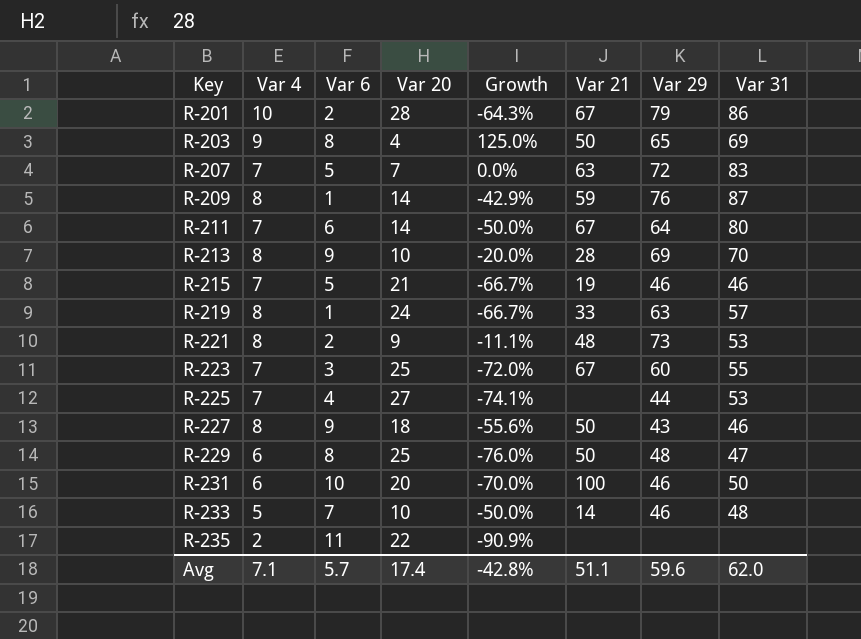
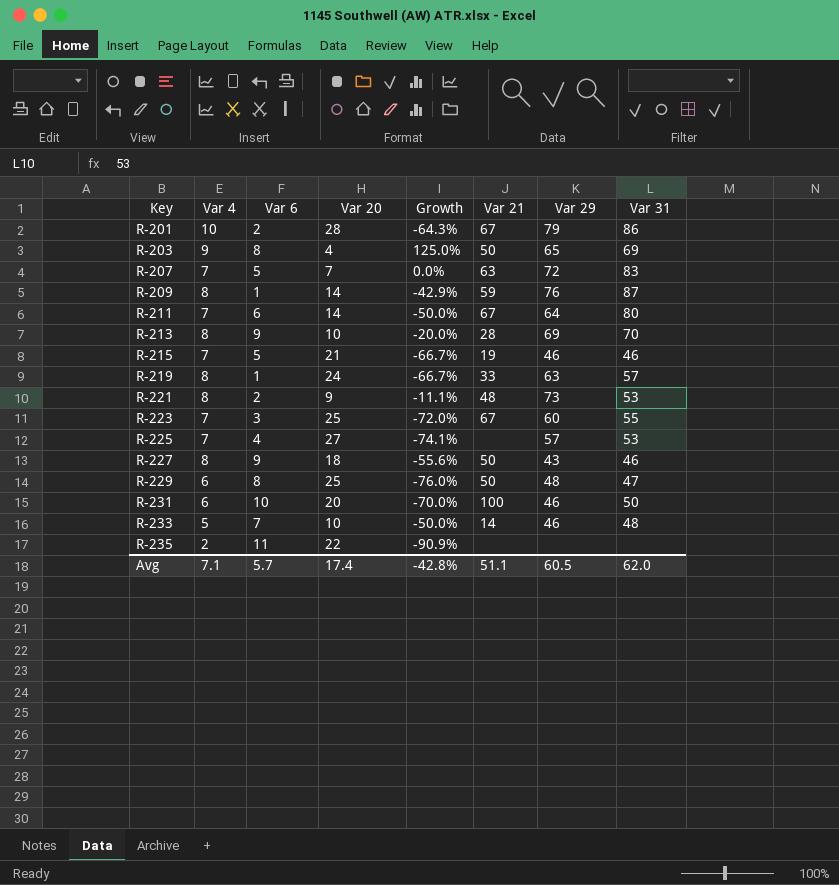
R-225 | Var 29: 44 -> 57
Avg | Var 29: 59.6 -> 60.5

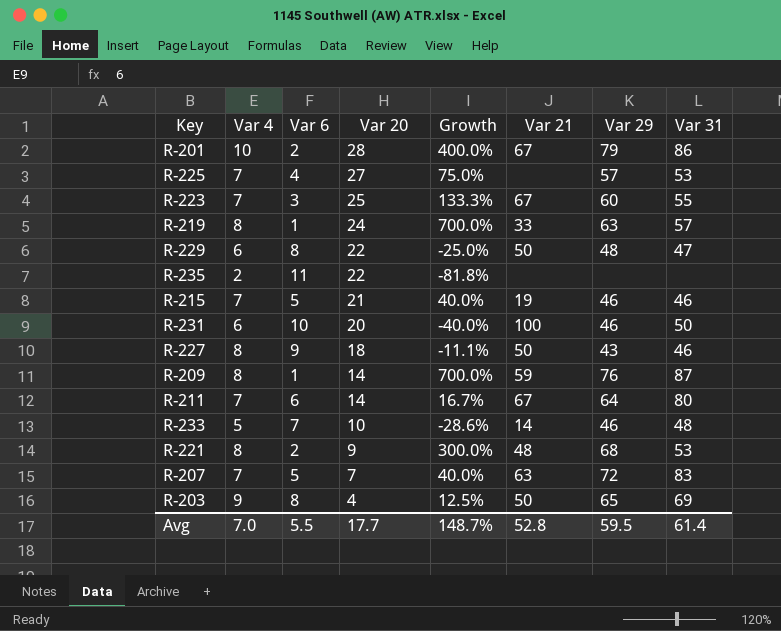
row order: Key ascending -> Var 20 descending
column Growth | formula: ([Var 4] - [Var 20]) / [Var 20] -> ([Var 4] - [Var 6]) / [Var 6]
row R-213: 8 | 9 | 10 | -20.0% | 28 | 69 | 70 -> none
R-229 | Var 20: 25 -> 22
R-221 | Var 29: 73 -> 68
Avg | Var 4: 7.1 -> 7.0
Avg | Var 6: 5.7 -> 5.5
Avg | Var 20: 17.4 -> 17.7
Avg | Growth: -42.8% -> 148.7%
Avg | Var 21: 51.1 -> 52.8
Avg | Var 29: 60.5 -> 59.5
Avg | Var 31: 62.0 -> 61.4

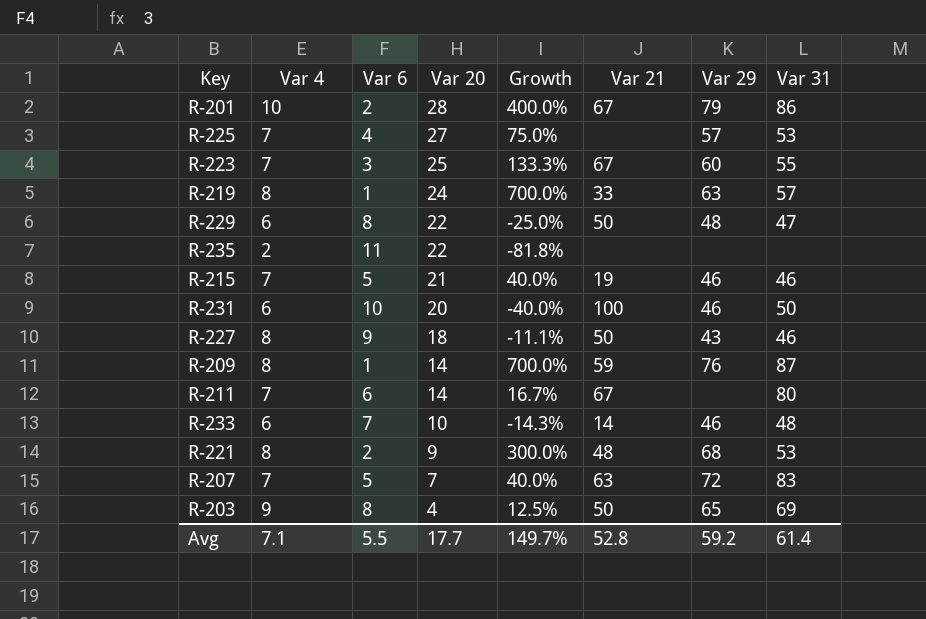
R-211 | Var 29: 64 -> none
R-233 | Var 4: 5 -> 6
R-233 | Growth: -28.6% -> -14.3%
Avg | Var 4: 7.0 -> 7.1
Avg | Growth: 148.7% -> 149.7%
Avg | Var 29: 59.5 -> 59.2

